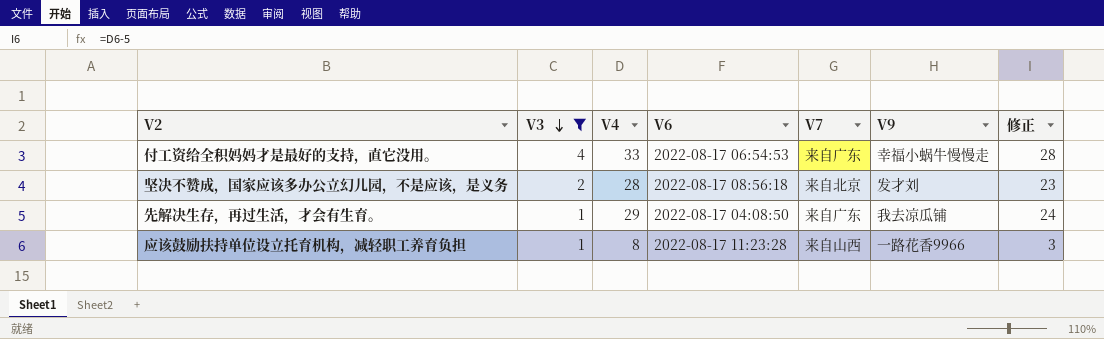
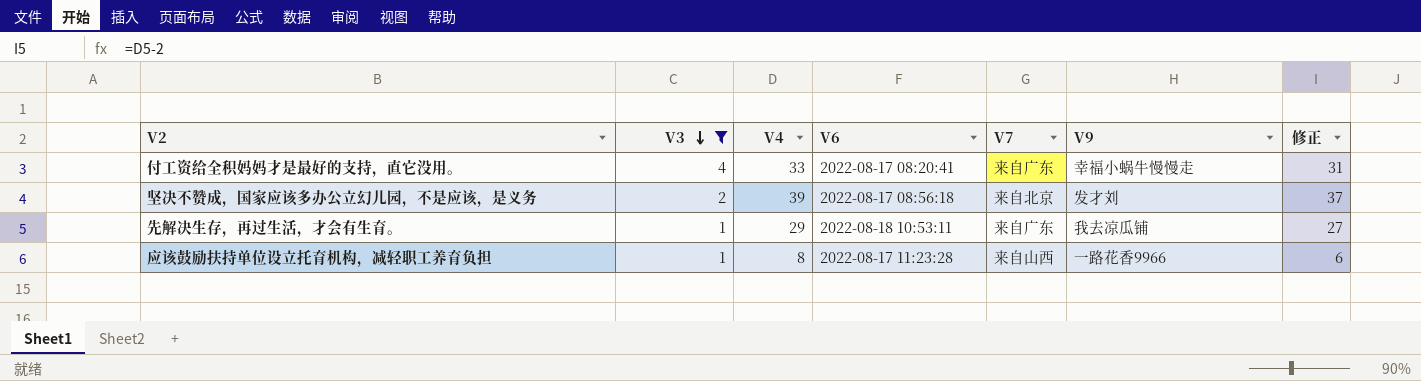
column 修正 | formula: [V4] - 5 -> [V4] - 2
付工资给全积妈妈才是最好的支持，直它没用。 | V6: 2022-08-17 06:54:53 -> 2022-08-17 08:20:41
坚决不赞成，国家应该多办公立幻儿园，不是应该，是义务 | V4: 28 -> 39
先解决生存，再过生活，才会有生育。 | V6: 2022-08-17 04:08:50 -> 2022-08-18 10:53:11

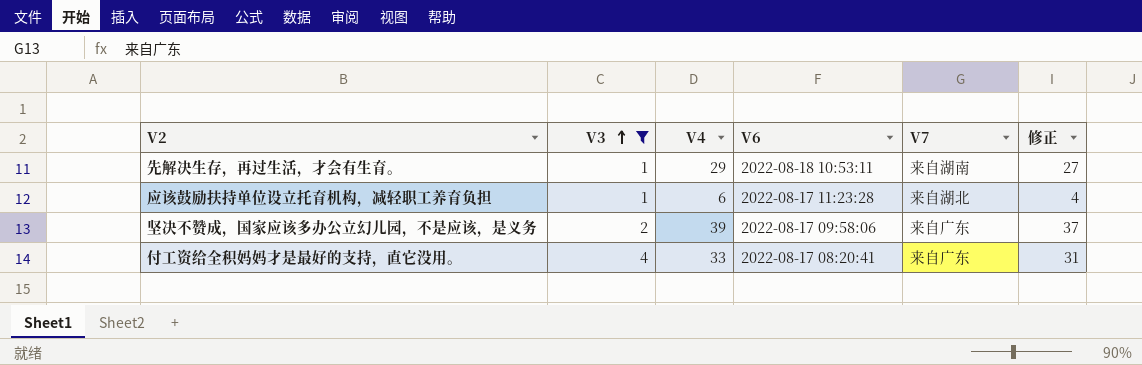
row order: V3 descending -> V3 ascending
column V9 | position: 6 -> none
先解决生存，再过生活，才会有生育。 | V7: 来自广东 -> 来自湖南
应该鼓励扶持单位设立托育机构，减轻职工养育负担 | V4: 8 -> 6
应该鼓励扶持单位设立托育机构，减轻职工养育负担 | V7: 来自山西 -> 来自湖北
应该鼓励扶持单位设立托育机构，减轻职工养育负担 | 修正: 6 -> 4
坚决不赞成，国家应该多办公立幻儿园，不是应该，是义务 | V6: 2022-08-17 08:56:18 -> 2022-08-17 09:58:06
坚决不赞成，国家应该多办公立幻儿园，不是应该，是义务 | V7: 来自北京 -> 来自广东

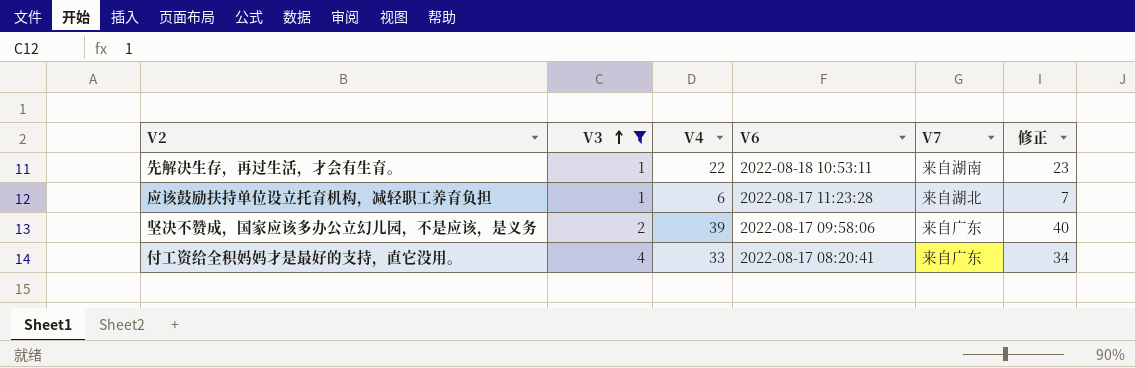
column 修正 | formula: [V4] - 2 -> [V4] + 1
先解决生存，再过生活，才会有生育。 | V4: 29 -> 22

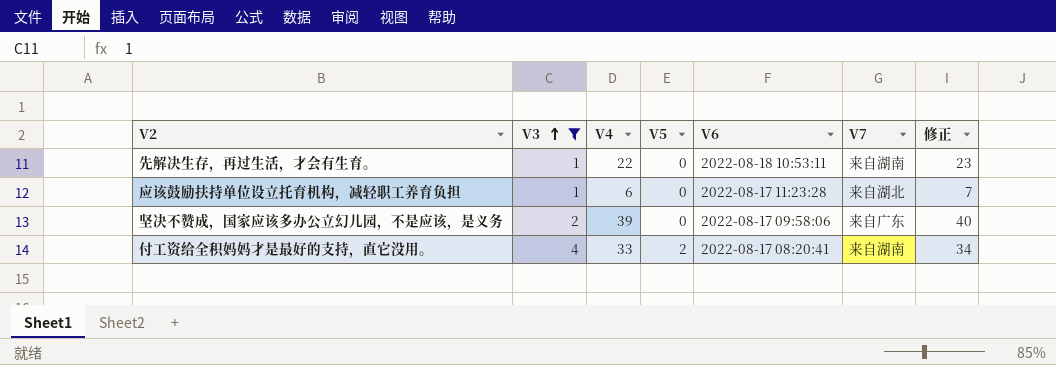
column V5 | position: none -> 4
付工资给全积妈妈才是最好的支持，直它没用。 | V7: 来自广东 -> 来自湖南

